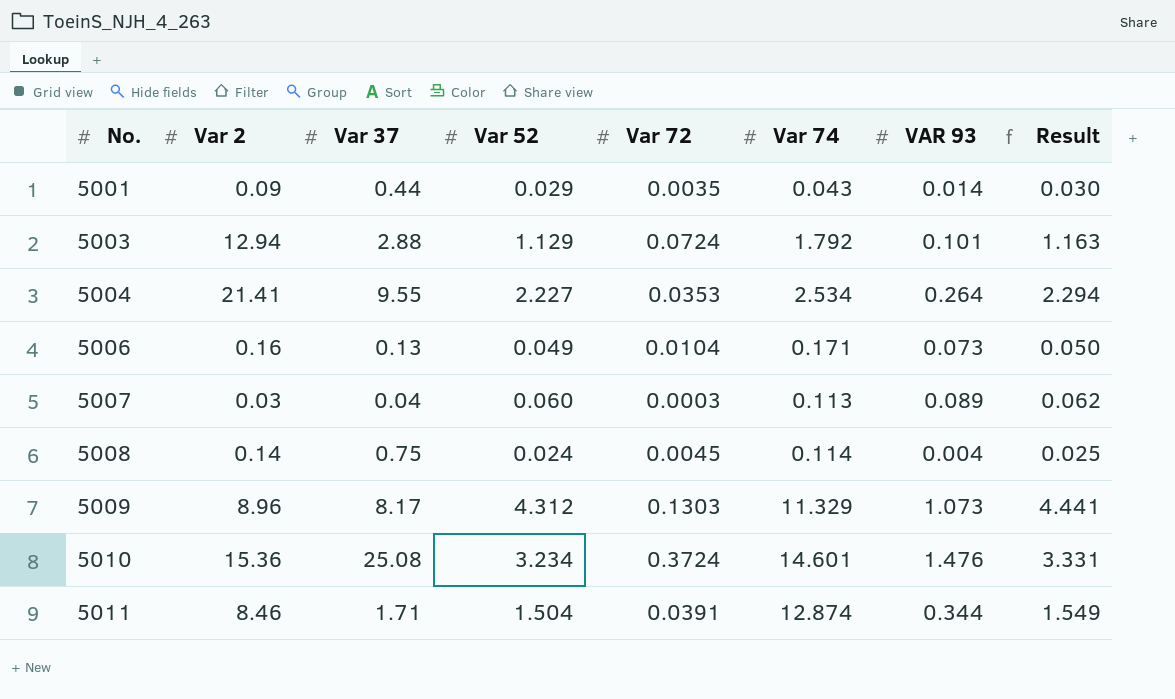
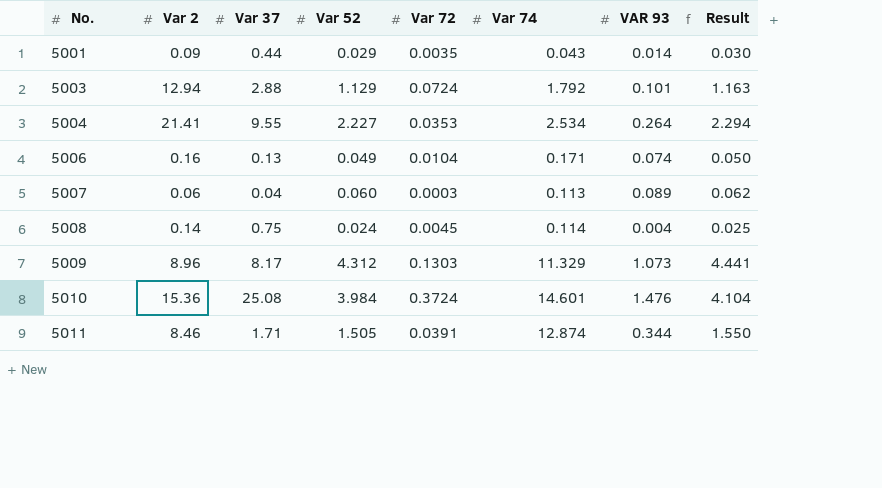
5006 | VAR 93: 0.073 -> 0.074
5007 | Var 2: 0.03 -> 0.06
5010 | Var 52: 3.234 -> 3.984
5010 | Result: 3.331 -> 4.104
5011 | Var 52: 1.504 -> 1.505
5011 | Result: 1.549 -> 1.550

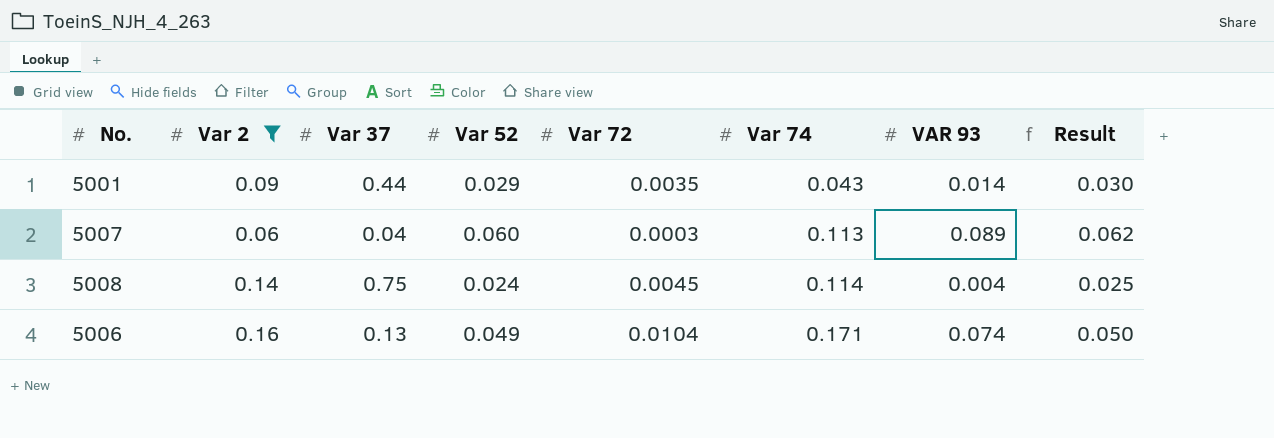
filter: none -> Var 2 <= 0.16
row order: No. ascending -> Var 74 ascending

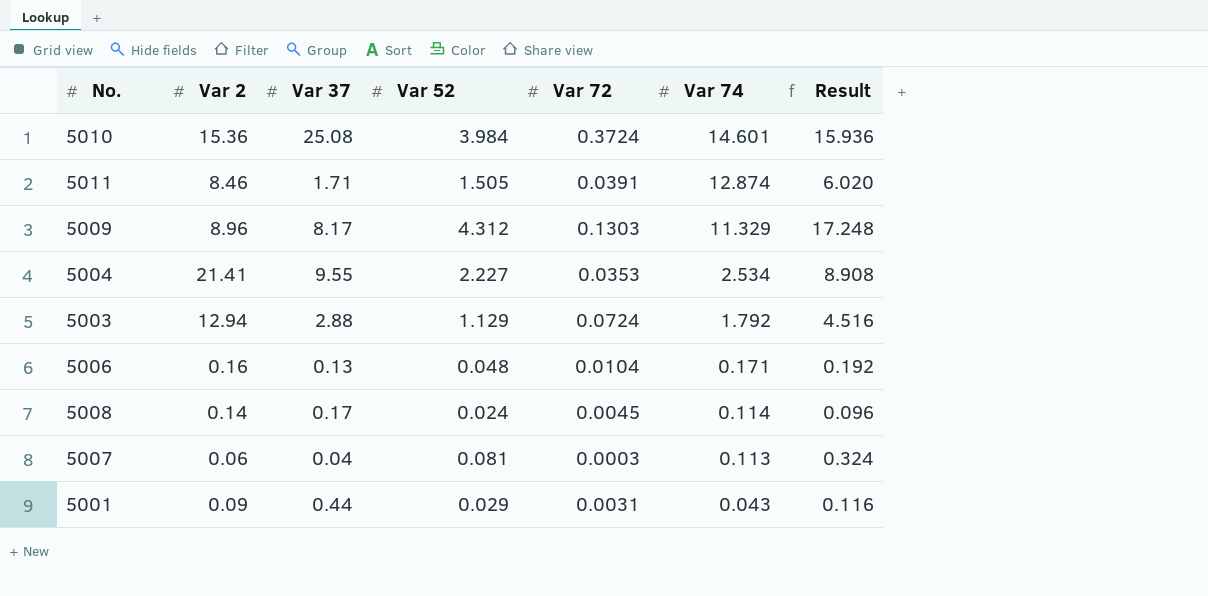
filter: Var 2 <= 0.16 -> none
row order: Var 74 ascending -> Var 74 descending
column VAR 93 | position: 7 -> none
column Result | formula: [Var 52] * 1.03 -> [Var 52] * 4
5006 | Var 52: 0.049 -> 0.048
5008 | Var 37: 0.75 -> 0.17
5007 | Var 52: 0.060 -> 0.081
5001 | Var 72: 0.0035 -> 0.0031

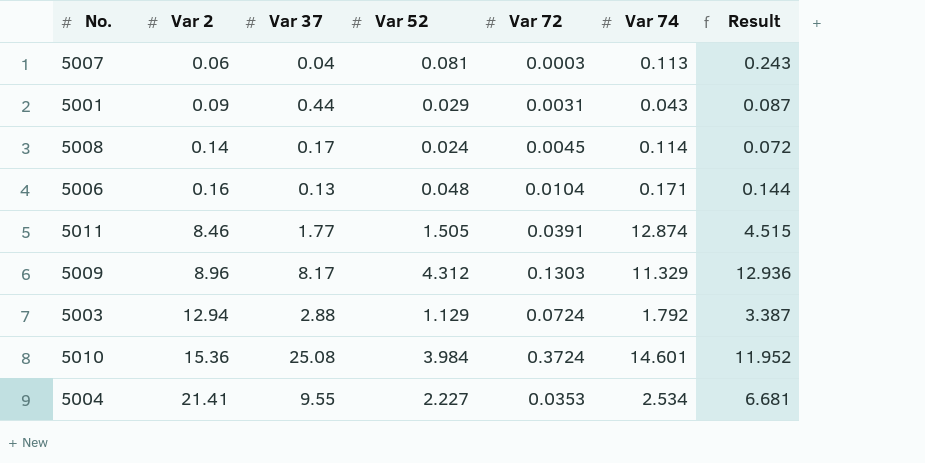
row order: Var 74 descending -> Var 2 ascending
column Result | formula: [Var 52] * 4 -> [Var 52] * 3
5011 | Var 37: 1.71 -> 1.77

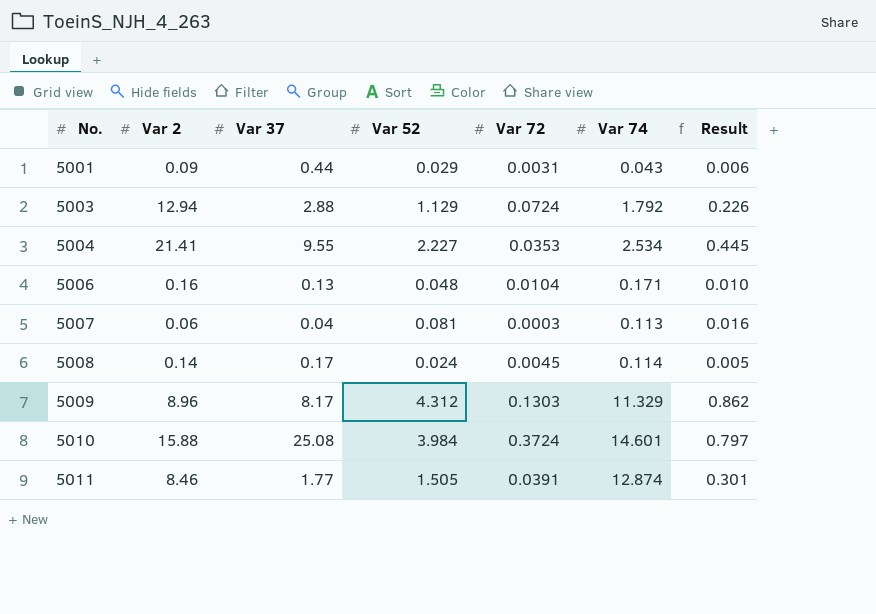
row order: Var 2 ascending -> No. ascending
column Result | formula: [Var 52] * 3 -> [Var 52] * 0.2
5010 | Var 2: 15.36 -> 15.88

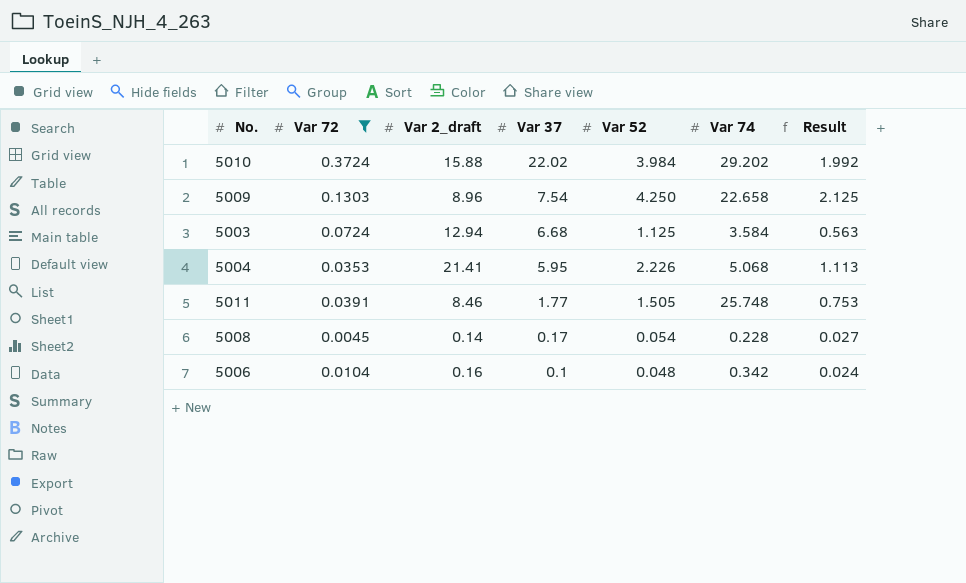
filter: none -> Var 72 >= 0.0045
row order: No. ascending -> Var 37 descending
column Var 72 | position: 5 -> 2
column name: Var 2 -> Var 2_draft
column Result | formula: [Var 52] * 0.2 -> [Var 52] * 0.5
5010 | Var 37: 25.08 -> 22.02
5010 | Var 74: 14.601 -> 29.202
5009 | Var 37: 8.17 -> 7.54
5009 | Var 52: 4.312 -> 4.250
5009 | Var 74: 11.329 -> 22.658
5003 | Var 37: 2.88 -> 6.68
5003 | Var 52: 1.129 -> 1.125
5003 | Var 74: 1.792 -> 3.584
5004 | Var 37: 9.55 -> 5.95
5004 | Var 52: 2.227 -> 2.226
5004 | Var 74: 2.534 -> 5.068
5011 | Var 74: 12.874 -> 25.748
5008 | Var 52: 0.024 -> 0.054
5008 | Var 74: 0.114 -> 0.228
5006 | Var 37: 0.13 -> 0.1
5006 | Var 74: 0.171 -> 0.342

